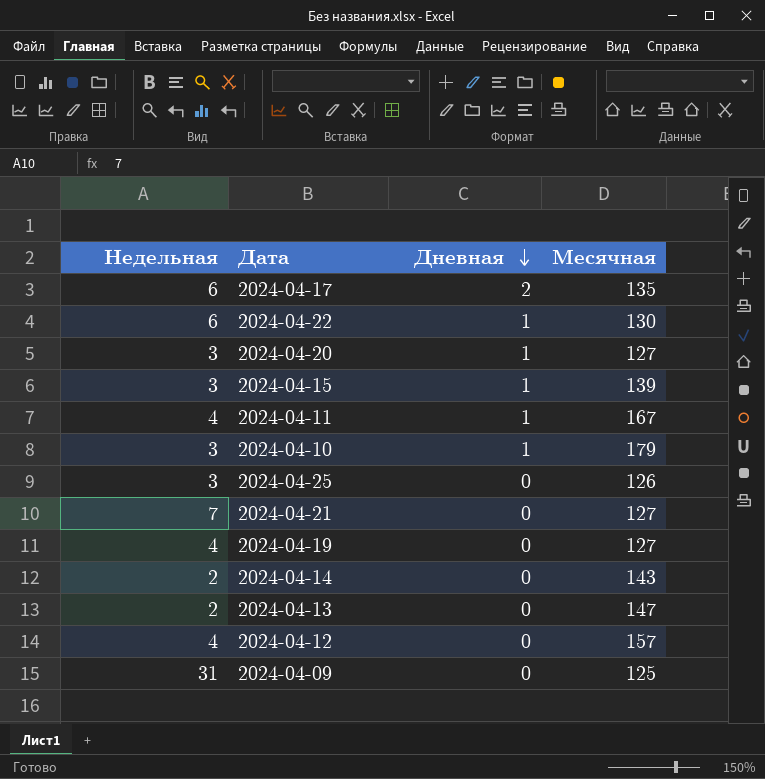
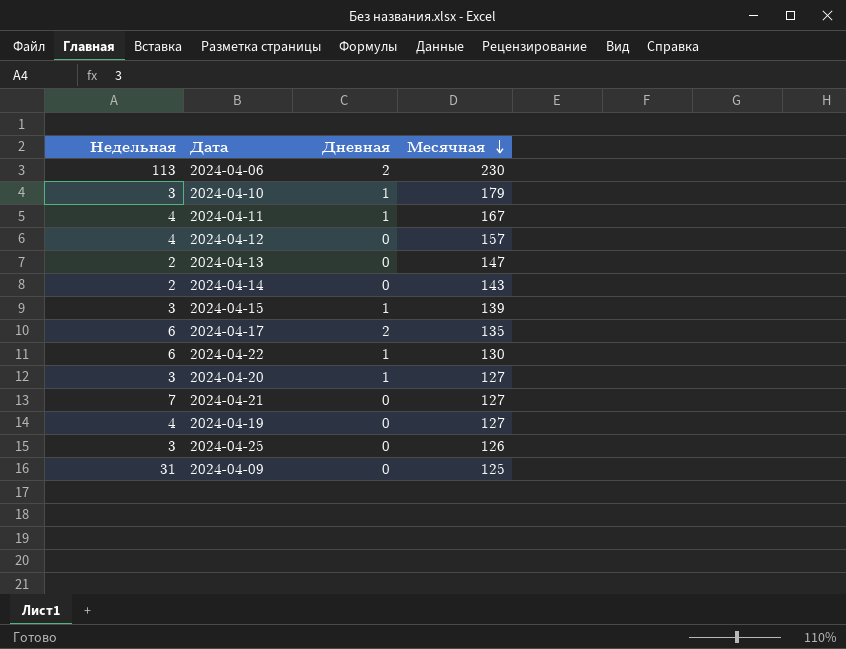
row order: Дневная descending -> Месячная descending
row 2024-04-06: none -> 113 | 2 | 230

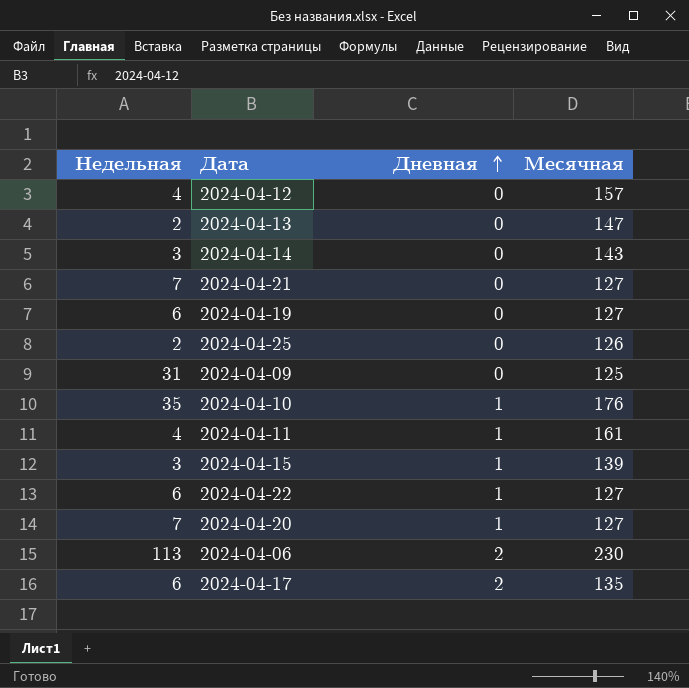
row order: Месячная descending -> Дневная ascending
2024-04-14 | Недельная: 2 -> 3
2024-04-19 | Недельная: 4 -> 6
2024-04-25 | Недельная: 3 -> 2
2024-04-10 | Недельная: 3 -> 35
2024-04-10 | Месячная: 179 -> 176
2024-04-11 | Месячная: 167 -> 161
2024-04-22 | Месячная: 130 -> 127
2024-04-20 | Недельная: 3 -> 7

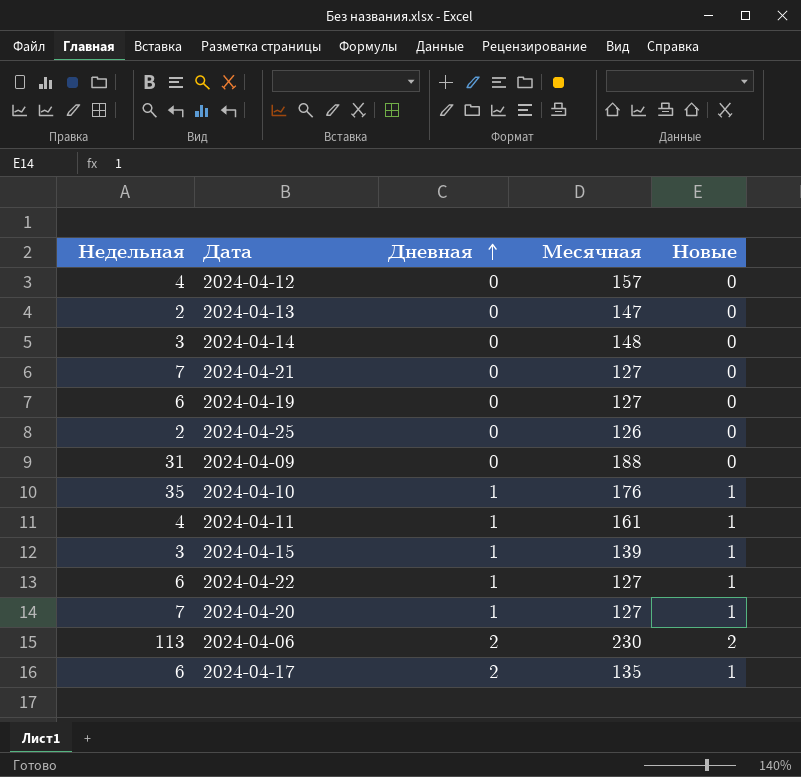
column Новые | position: none -> 5
2024-04-14 | Месячная: 143 -> 148
2024-04-09 | Месячная: 125 -> 188

